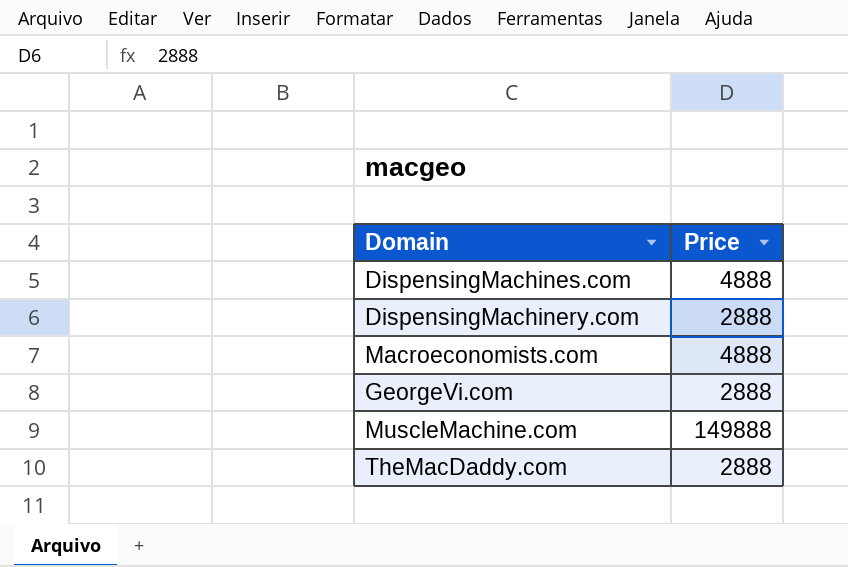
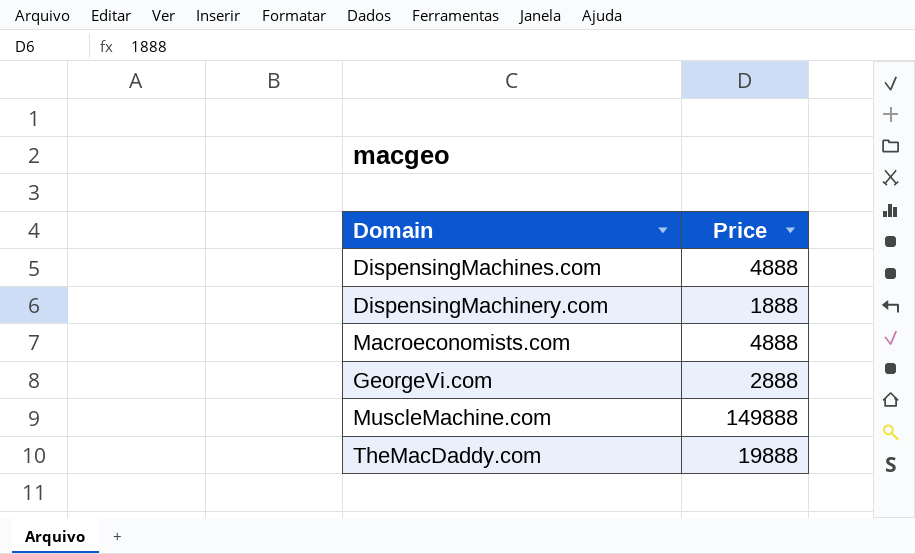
DispensingMachinery.com | Price: 2888 -> 1888
TheMacDaddy.com | Price: 2888 -> 19888

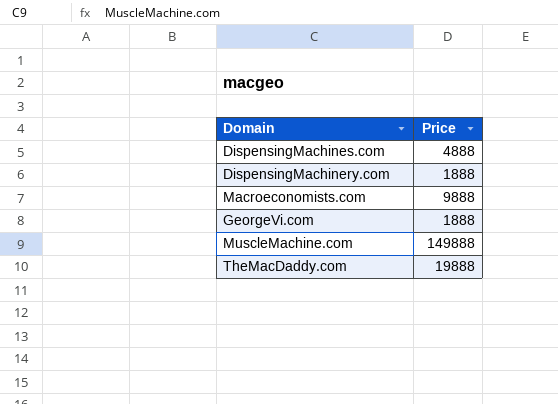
Macroeconomists.com | Price: 4888 -> 9888
GeorgeVi.com | Price: 2888 -> 1888

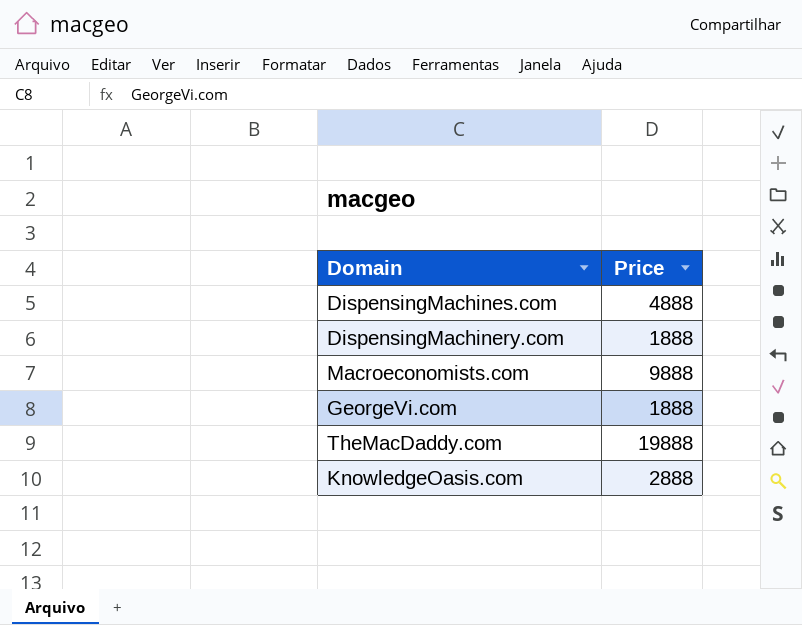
row MuscleMachine.com: 149888 -> none
row KnowledgeOasis.com: none -> 2888

